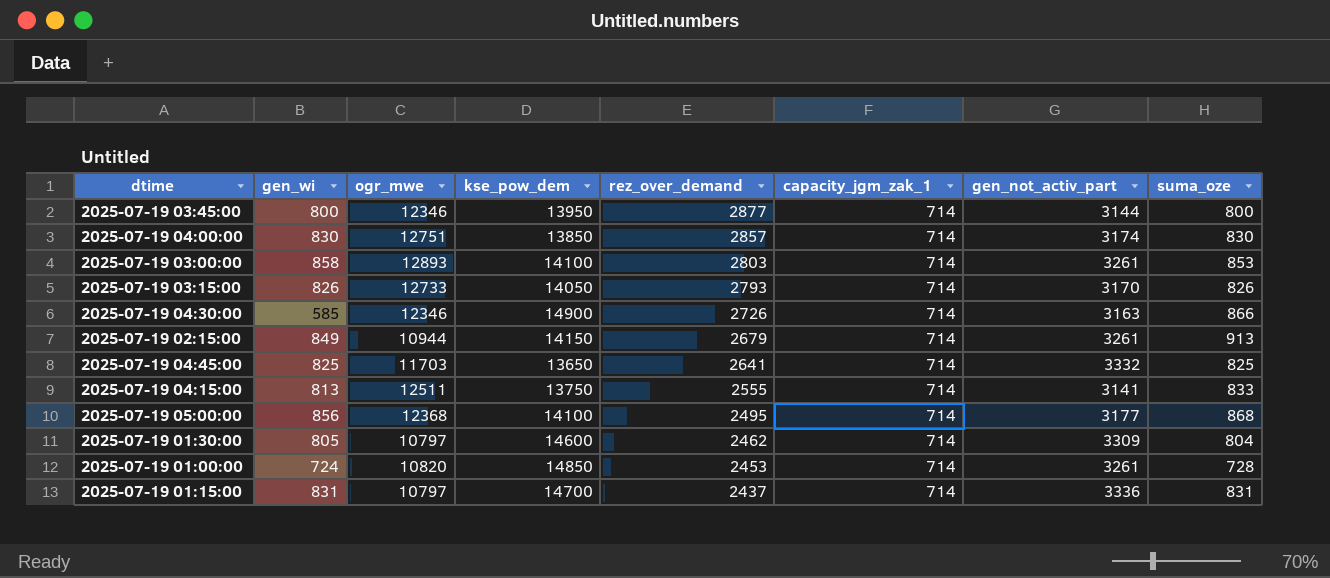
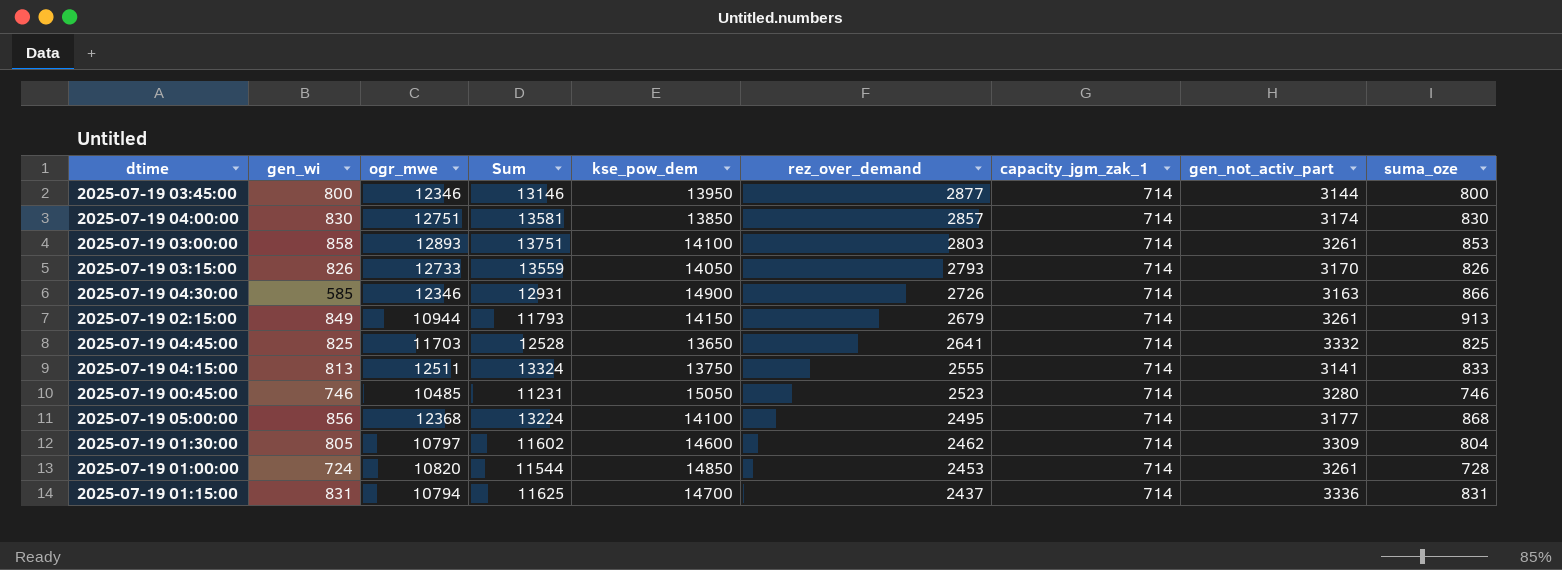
column Sum | formula: none -> [gen_wi] + [ogr_mwe]
row 2025-07-19 00:45:00: none -> 746 | 10485 | 11231 | 15050 | 2523 | 714 | 3280 | 746
2025-07-19 01:15:00 | ogr_mwe: 10797 -> 10794

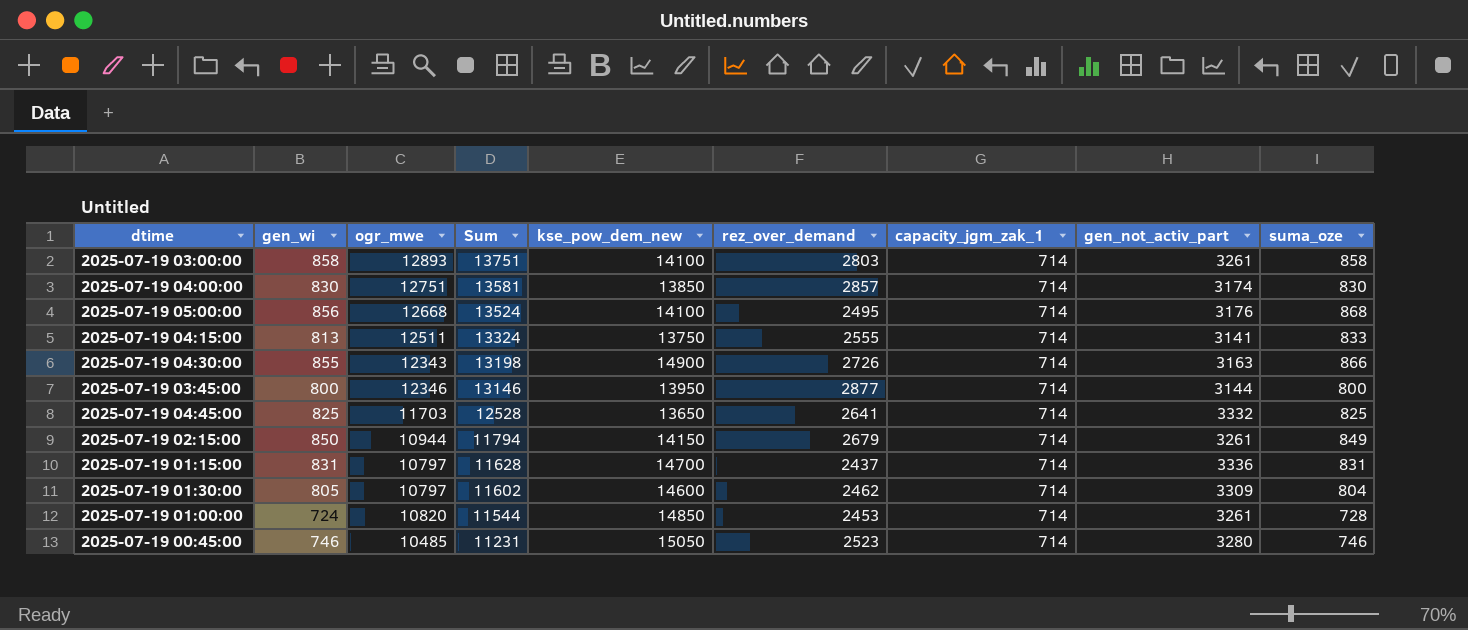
row order: rez_over_demand descending -> Sum descending
column name: kse_pow_dem -> kse_pow_dem_new
row 2025-07-19 03:15:00: 826 | 12733 | 13559 | 14050 | 2793 | 714 | 3170 | 826 -> none
2025-07-19 03:00:00 | suma_oze: 853 -> 858
2025-07-19 05:00:00 | ogr_mwe: 12368 -> 12668
2025-07-19 05:00:00 | Sum: 13224 -> 13524
2025-07-19 05:00:00 | gen_not_activ_part: 3177 -> 3176
2025-07-19 04:30:00 | gen_wi: 585 -> 855
2025-07-19 04:30:00 | ogr_mwe: 12346 -> 12343
2025-07-19 04:30:00 | Sum: 12931 -> 13198
2025-07-19 02:15:00 | gen_wi: 849 -> 850
2025-07-19 02:15:00 | Sum: 11793 -> 11794
2025-07-19 02:15:00 | suma_oze: 913 -> 849
2025-07-19 01:15:00 | ogr_mwe: 10794 -> 10797
2025-07-19 01:15:00 | Sum: 11625 -> 11628

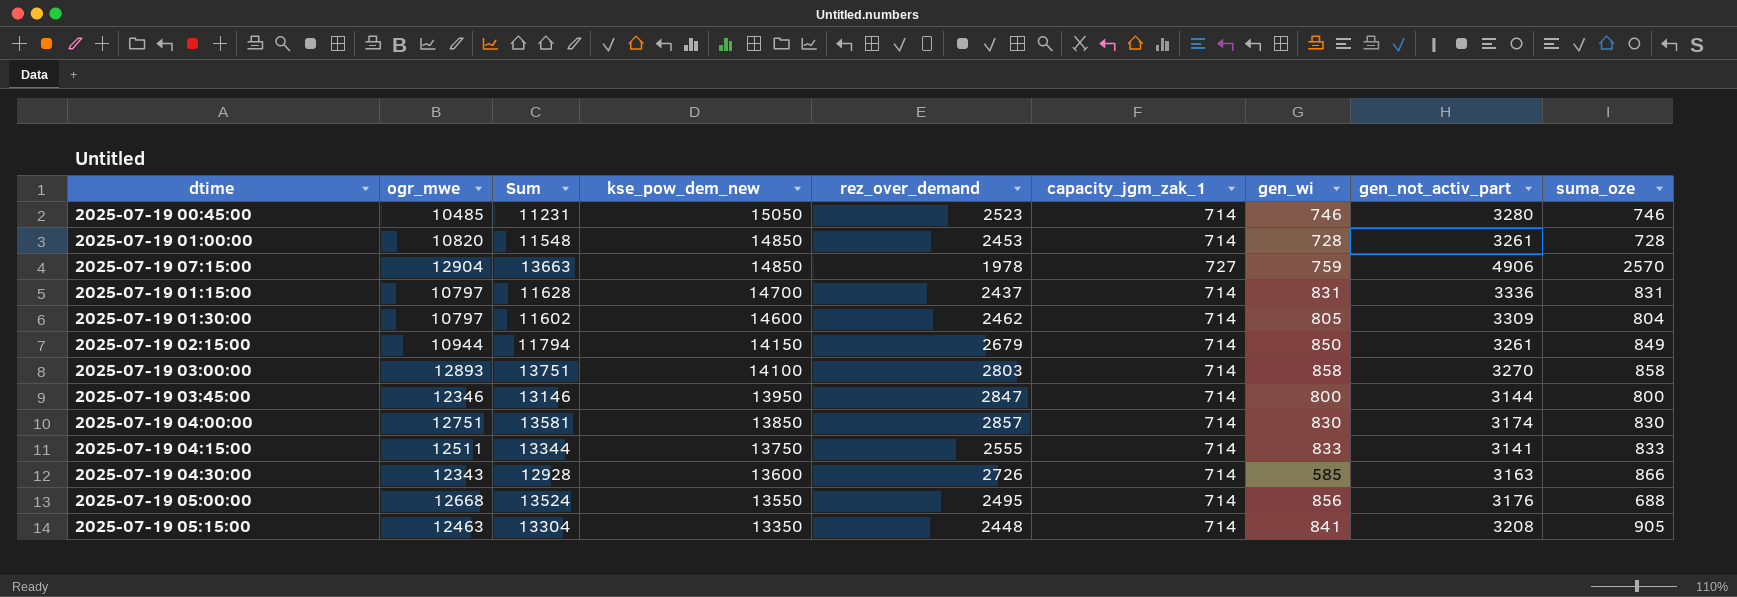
row order: Sum descending -> kse_pow_dem_new descending
column gen_wi | position: 2 -> 7
row 2025-07-19 04:45:00: 825 | 11703 | 12528 | 13650 | 2641 | 714 | 3332 | 825 -> none
2025-07-19 01:00:00 | Sum: 11544 -> 11548
2025-07-19 01:00:00 | gen_wi: 724 -> 728
row 2025-07-19 07:15:00: none -> 12904 | 13663 | 14850 | 1978 | 727 | 759 | 4906 | 2570
2025-07-19 03:00:00 | gen_not_activ_part: 3261 -> 3270
2025-07-19 03:45:00 | rez_over_demand: 2877 -> 2847
2025-07-19 04:15:00 | Sum: 13324 -> 13344
2025-07-19 04:15:00 | gen_wi: 813 -> 833
2025-07-19 04:30:00 | Sum: 13198 -> 12928
2025-07-19 04:30:00 | kse_pow_dem_new: 14900 -> 13600
2025-07-19 04:30:00 | gen_wi: 855 -> 585
2025-07-19 05:00:00 | kse_pow_dem_new: 14100 -> 13550
2025-07-19 05:00:00 | suma_oze: 868 -> 688
row 2025-07-19 05:15:00: none -> 12463 | 13304 | 13350 | 2448 | 714 | 841 | 3208 | 905

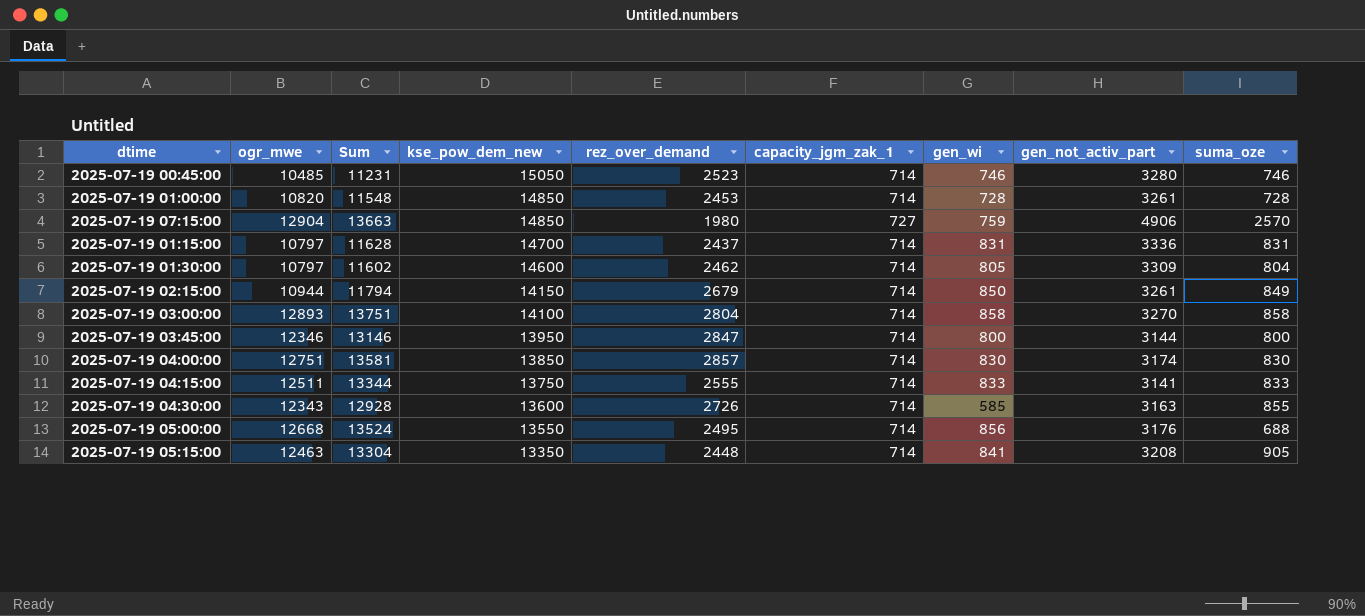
2025-07-19 07:15:00 | rez_over_demand: 1978 -> 1980
2025-07-19 03:00:00 | rez_over_demand: 2803 -> 2804
2025-07-19 04:30:00 | suma_oze: 866 -> 855

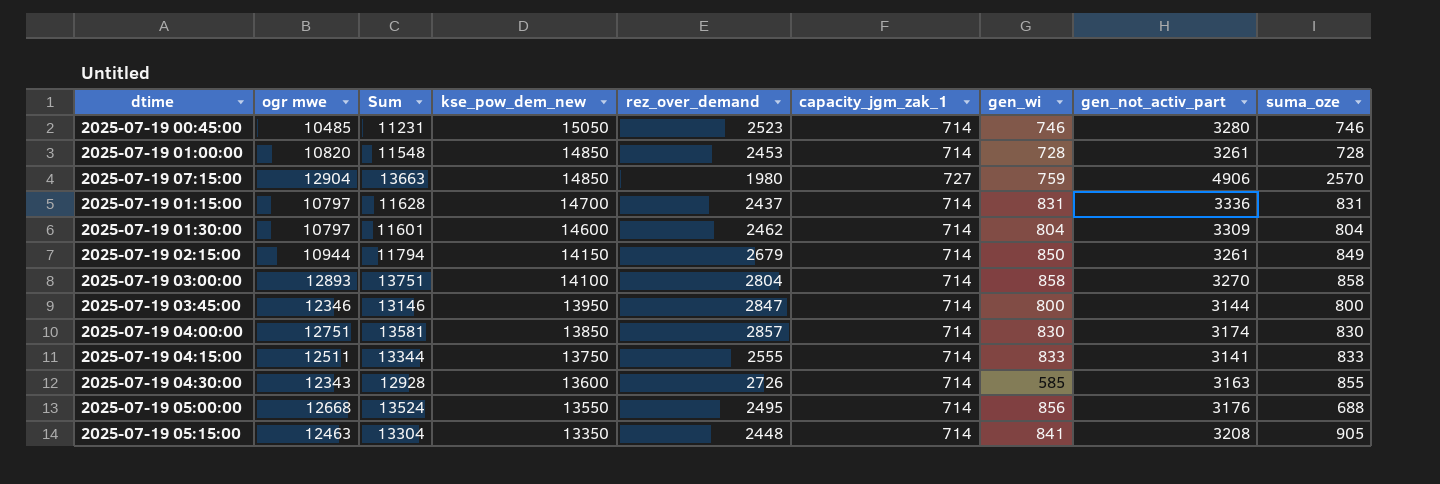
column name: ogr_mwe -> ogr mwe
2025-07-19 01:30:00 | Sum: 11602 -> 11601
2025-07-19 01:30:00 | gen_wi: 805 -> 804

